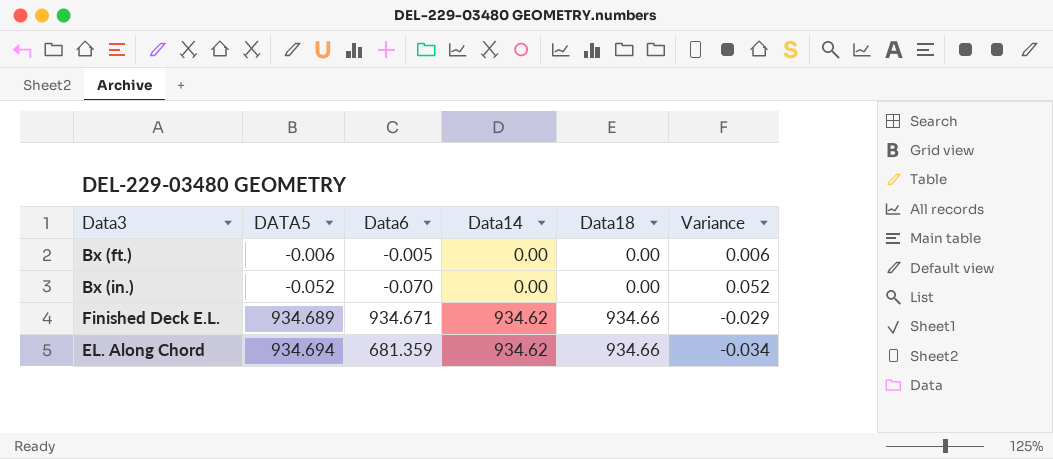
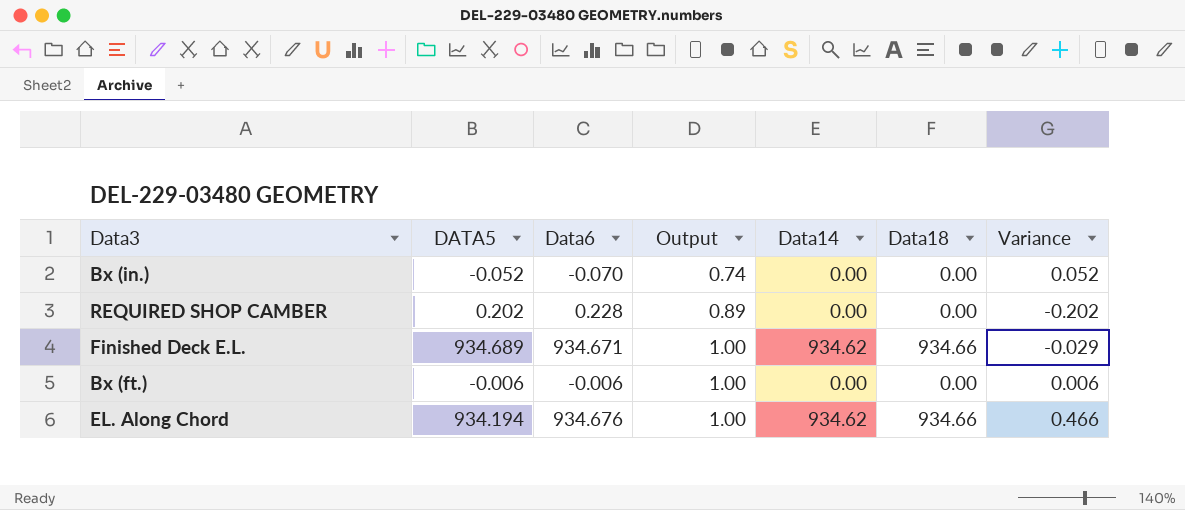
row order: Data14 ascending -> Output ascending
column Output | formula: none -> [DATA5] / [Data6]
row REQUIRED SHOP CAMBER: none -> 0.202 | 0.228 | 0.89 | 0.00 | 0.00 | -0.202
Bx (ft.) | Data6: -0.005 -> -0.006
EL. Along Chord | DATA5: 934.694 -> 934.194
EL. Along Chord | Data6: 681.359 -> 934.676
EL. Along Chord | Variance: -0.034 -> 0.466

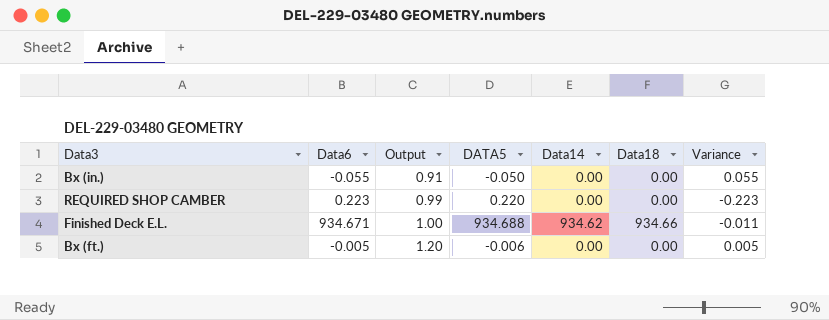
column DATA5 | position: 2 -> 4
column Variance | formula: [Data18] - [DATA5] -> [Data18] - [Data6]
row EL. Along Chord: 934.194 | 934.676 | 1.00 | 934.62 | 934.66 | 0.466 -> none
Bx (in.) | Data6: -0.070 -> -0.055
Bx (in.) | Output: 0.74 -> 0.91
Bx (in.) | DATA5: -0.052 -> -0.050
REQUIRED SHOP CAMBER | Data6: 0.228 -> 0.223
REQUIRED SHOP CAMBER | Output: 0.89 -> 0.99
REQUIRED SHOP CAMBER | DATA5: 0.202 -> 0.220
Finished Deck E.L. | DATA5: 934.689 -> 934.688
Bx (ft.) | Data6: -0.006 -> -0.005
Bx (ft.) | Output: 1.00 -> 1.20

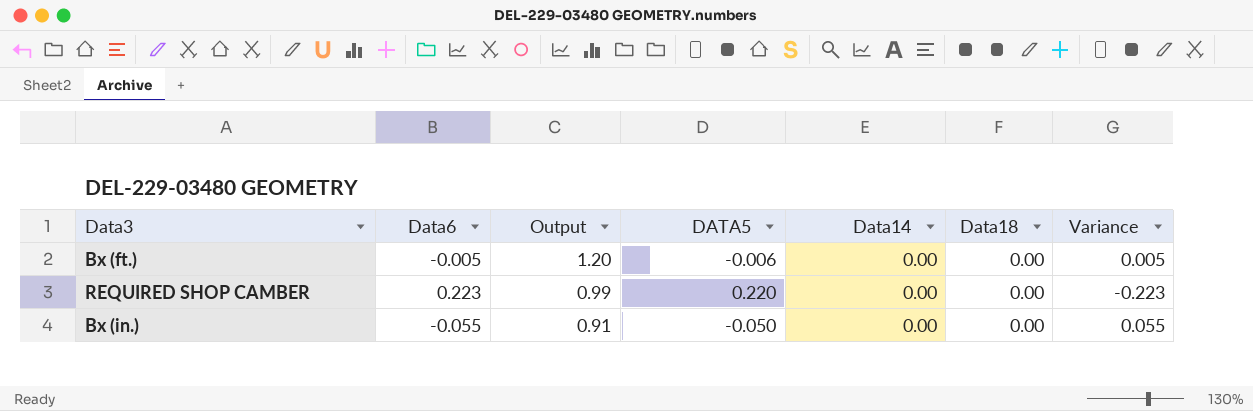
row order: Output ascending -> Output descending
row Finished Deck E.L.: 934.671 | 1.00 | 934.688 | 934.62 | 934.66 | -0.011 -> none

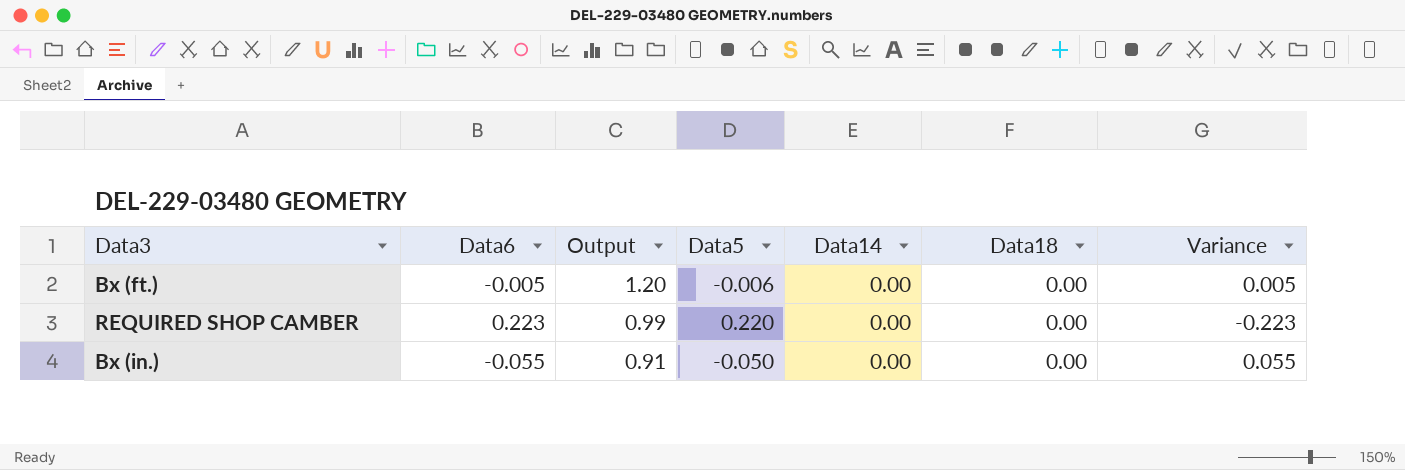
column name: DATA5 -> Data5

